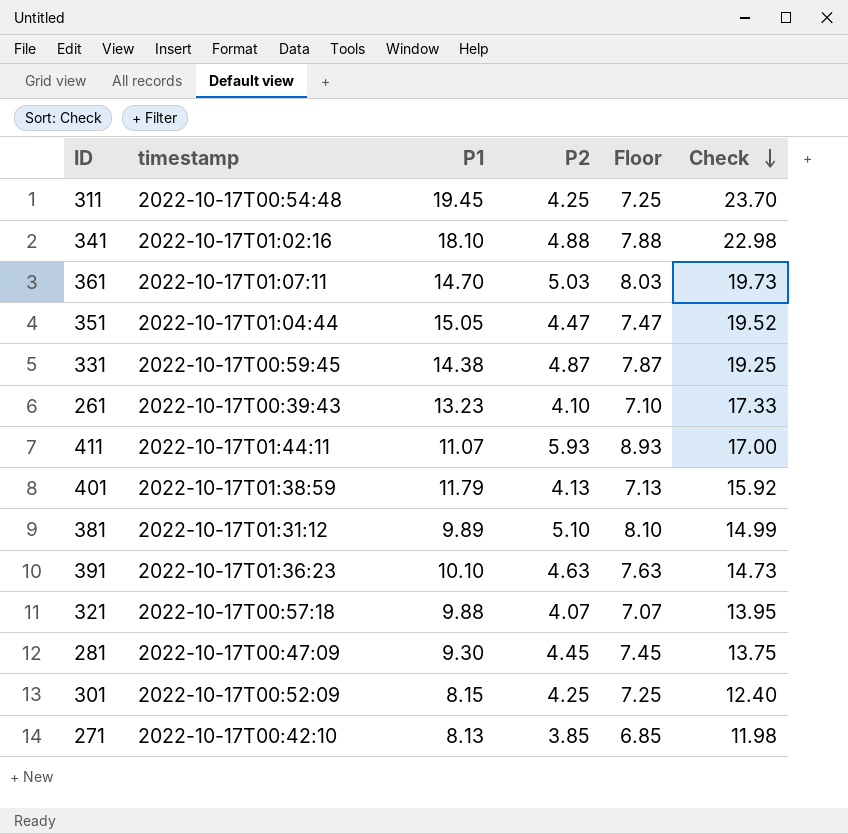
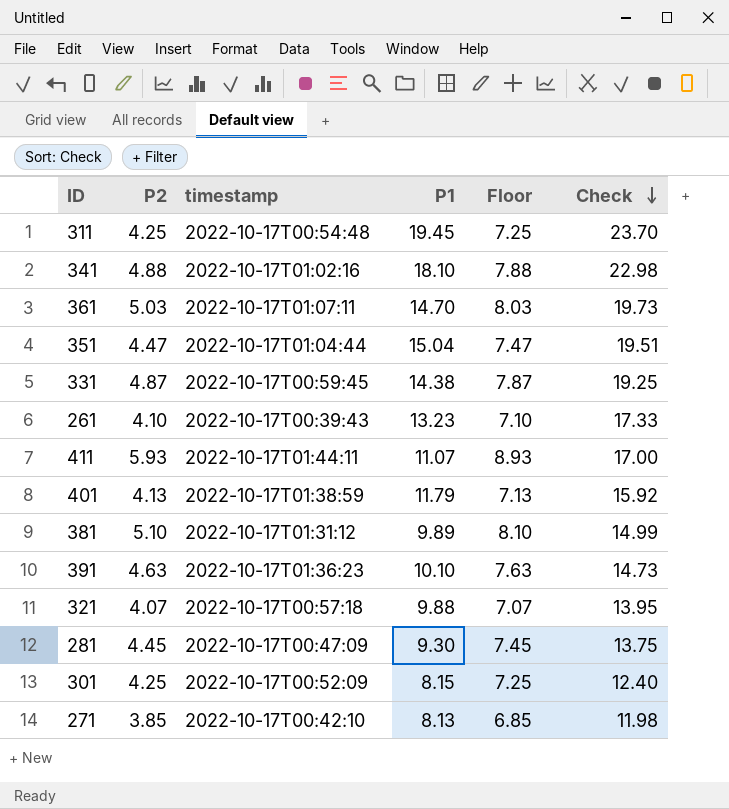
column P2 | position: 4 -> 2
351 | P1: 15.05 -> 15.04
351 | Check: 19.52 -> 19.51

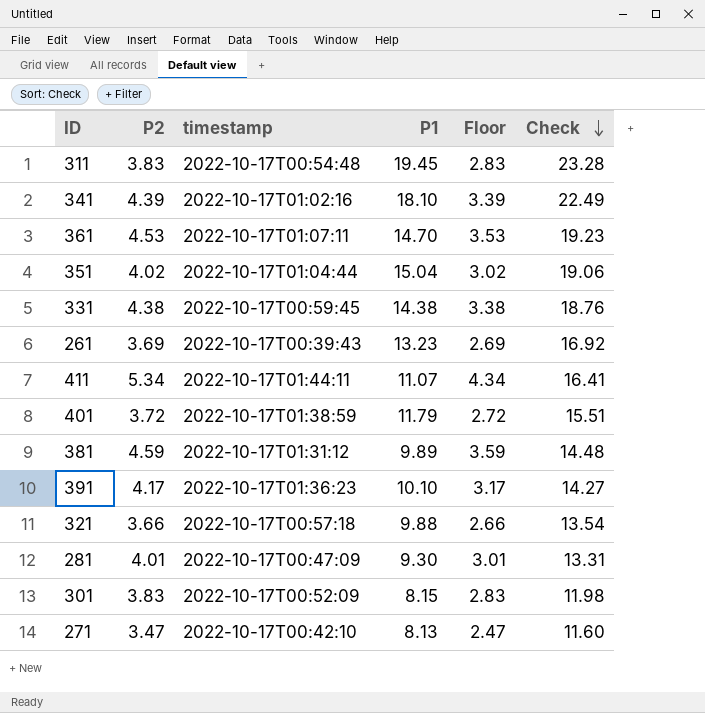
column Floor | formula: [P2] + 3 -> [P2] - 1
311 | P2: 4.25 -> 3.83
311 | Check: 23.70 -> 23.28
341 | P2: 4.88 -> 4.39
341 | Check: 22.98 -> 22.49
361 | P2: 5.03 -> 4.53
361 | Check: 19.73 -> 19.23
351 | P2: 4.47 -> 4.02
351 | Check: 19.51 -> 19.06
331 | P2: 4.87 -> 4.38
331 | Check: 19.25 -> 18.76
261 | P2: 4.10 -> 3.69
261 | Check: 17.33 -> 16.92
411 | P2: 5.93 -> 5.34
411 | Check: 17.00 -> 16.41
401 | P2: 4.13 -> 3.72
401 | Check: 15.92 -> 15.51
381 | P2: 5.10 -> 4.59
381 | Check: 14.99 -> 14.48
391 | P2: 4.63 -> 4.17
391 | Check: 14.73 -> 14.27
321 | P2: 4.07 -> 3.66
321 | Check: 13.95 -> 13.54
281 | P2: 4.45 -> 4.01
281 | Check: 13.75 -> 13.31
301 | P2: 4.25 -> 3.83
301 | Check: 12.40 -> 11.98
271 | P2: 3.85 -> 3.47
271 | Check: 11.98 -> 11.60

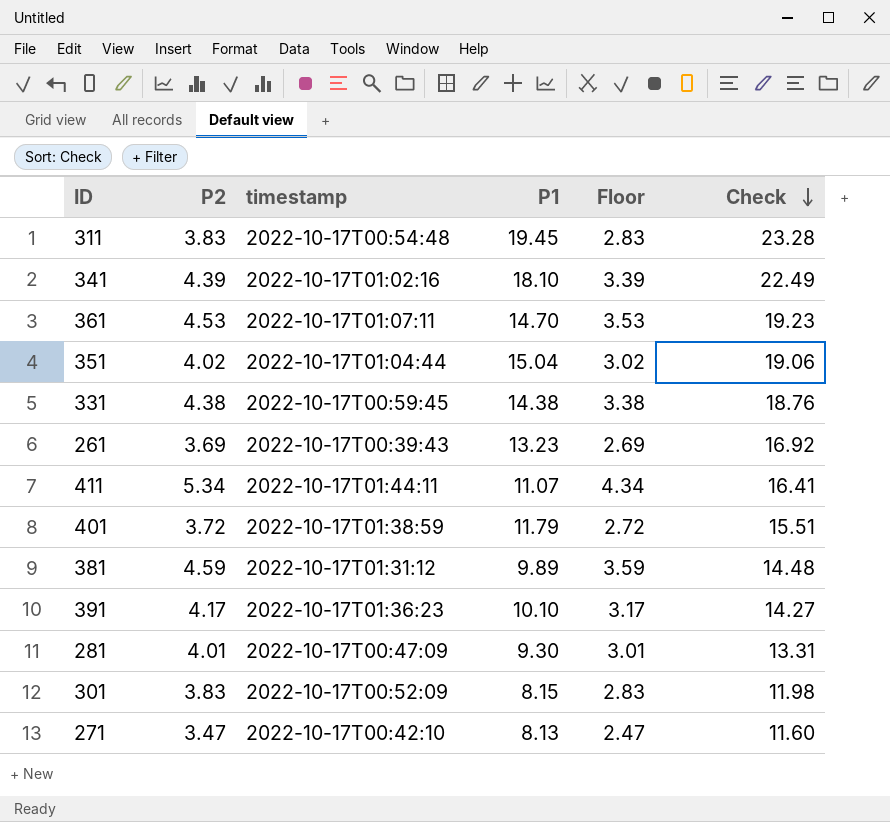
row 321: 3.66 | 2022-10-17T00:57:18 | 9.88 | 2.66 | 13.54 -> none

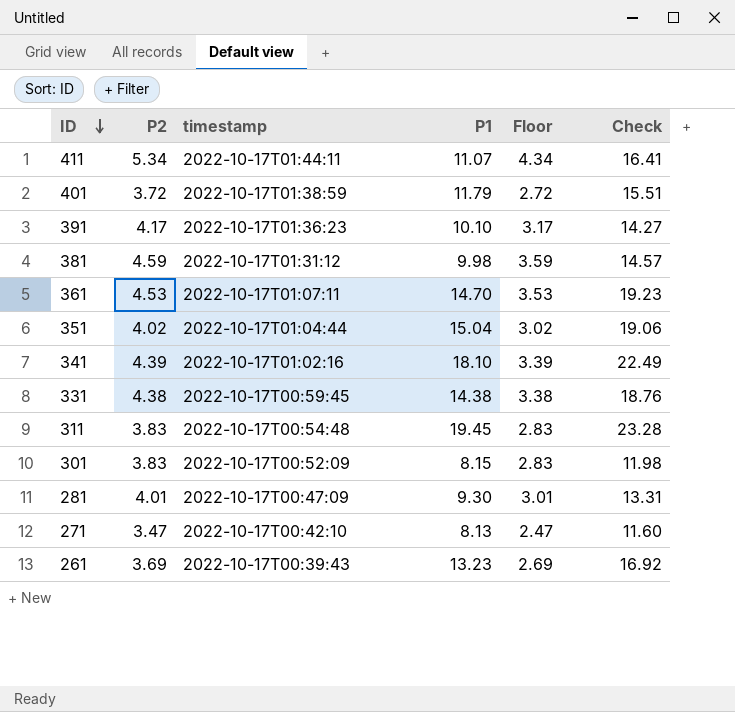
row order: Check descending -> ID descending
381 | P1: 9.89 -> 9.98
381 | Check: 14.48 -> 14.57

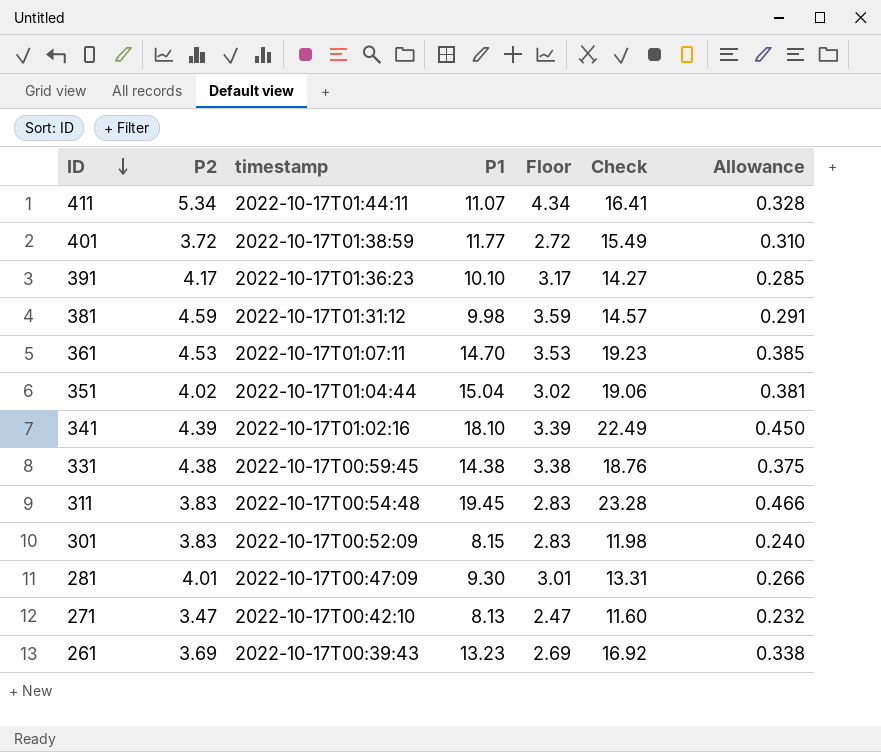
column Allowance | formula: none -> [Check] * 0.02
401 | P1: 11.79 -> 11.77
401 | Check: 15.51 -> 15.49

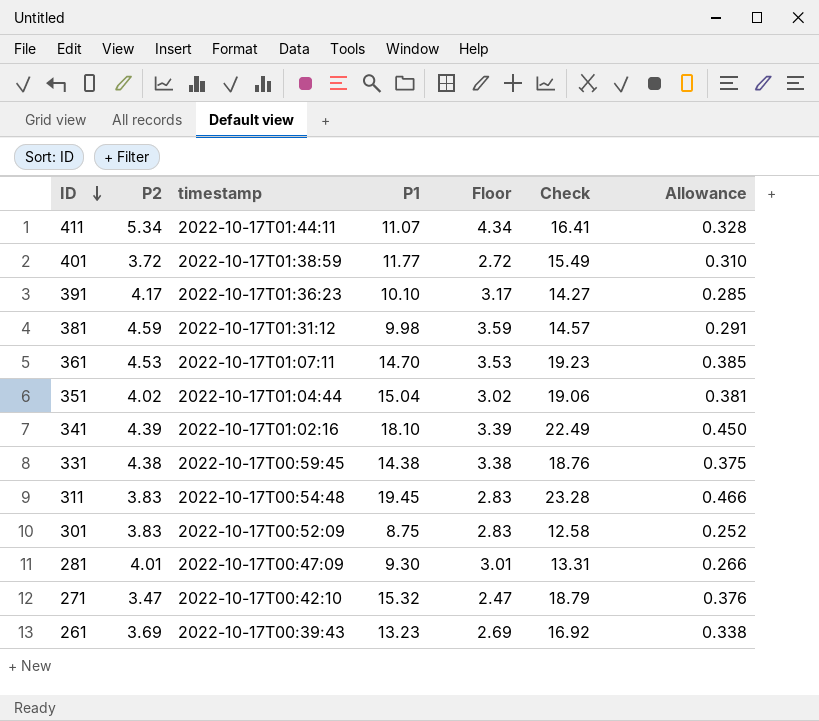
301 | P1: 8.15 -> 8.75
301 | Check: 11.98 -> 12.58
301 | Allowance: 0.240 -> 0.252
271 | P1: 8.13 -> 15.32
271 | Check: 11.60 -> 18.79
271 | Allowance: 0.232 -> 0.376

